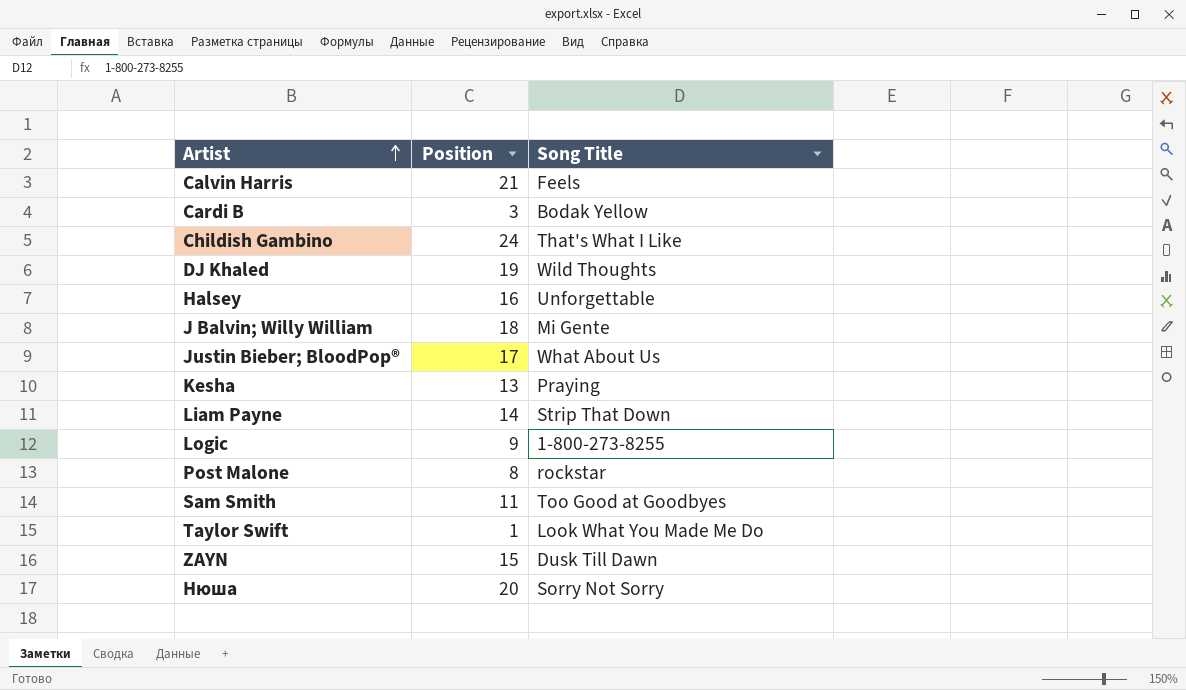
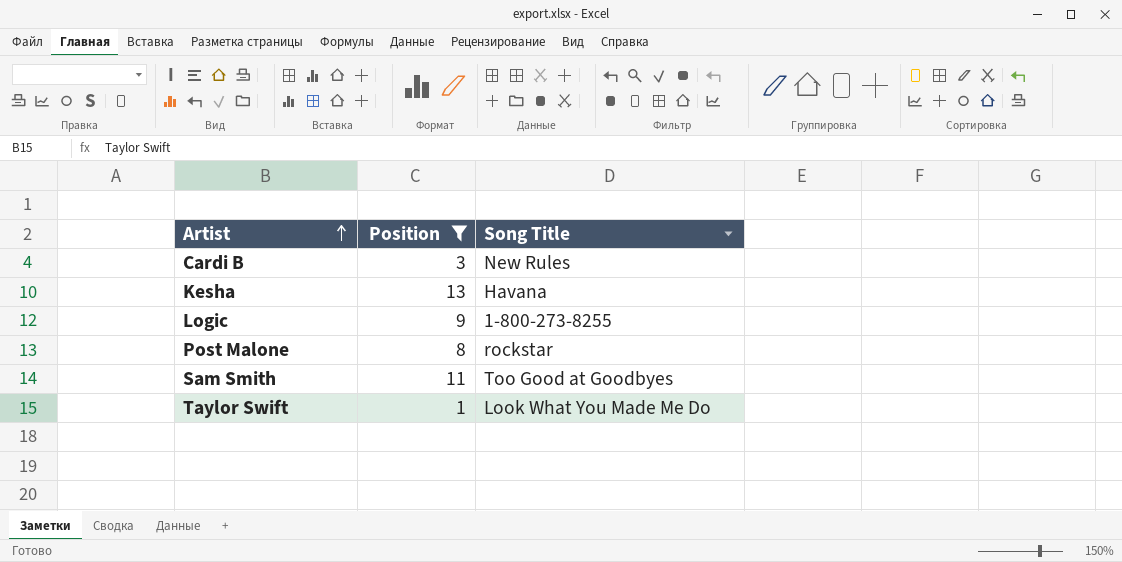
filter: none -> Position <= 13
Cardi B | Song Title: Bodak Yellow -> New Rules
Kesha | Song Title: Praying -> Havana

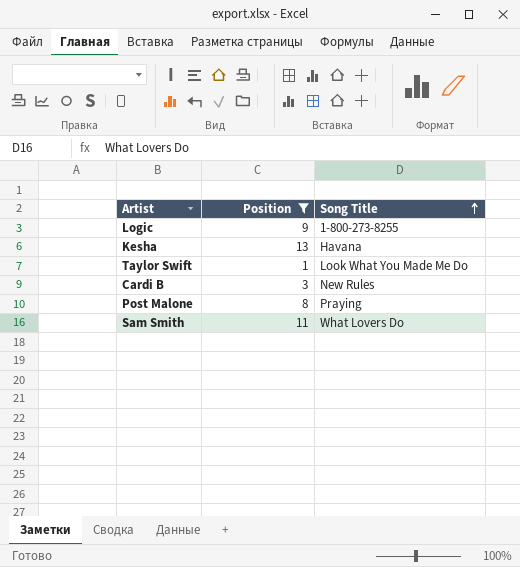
row order: Artist ascending -> Song Title ascending
Post Malone | Song Title: rockstar -> Praying
Sam Smith | Song Title: Too Good at Goodbyes -> What Lovers Do

